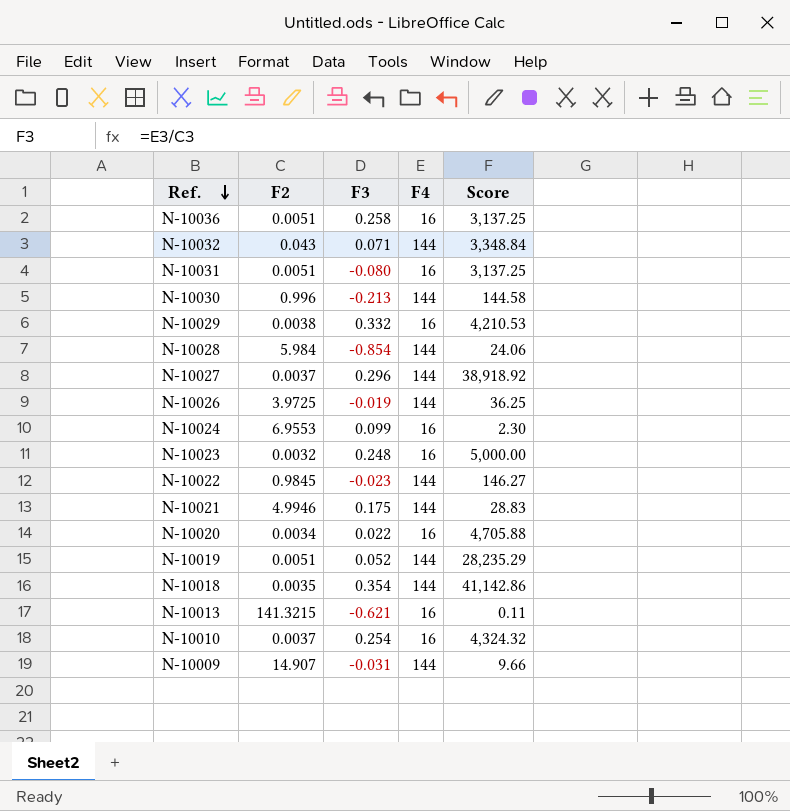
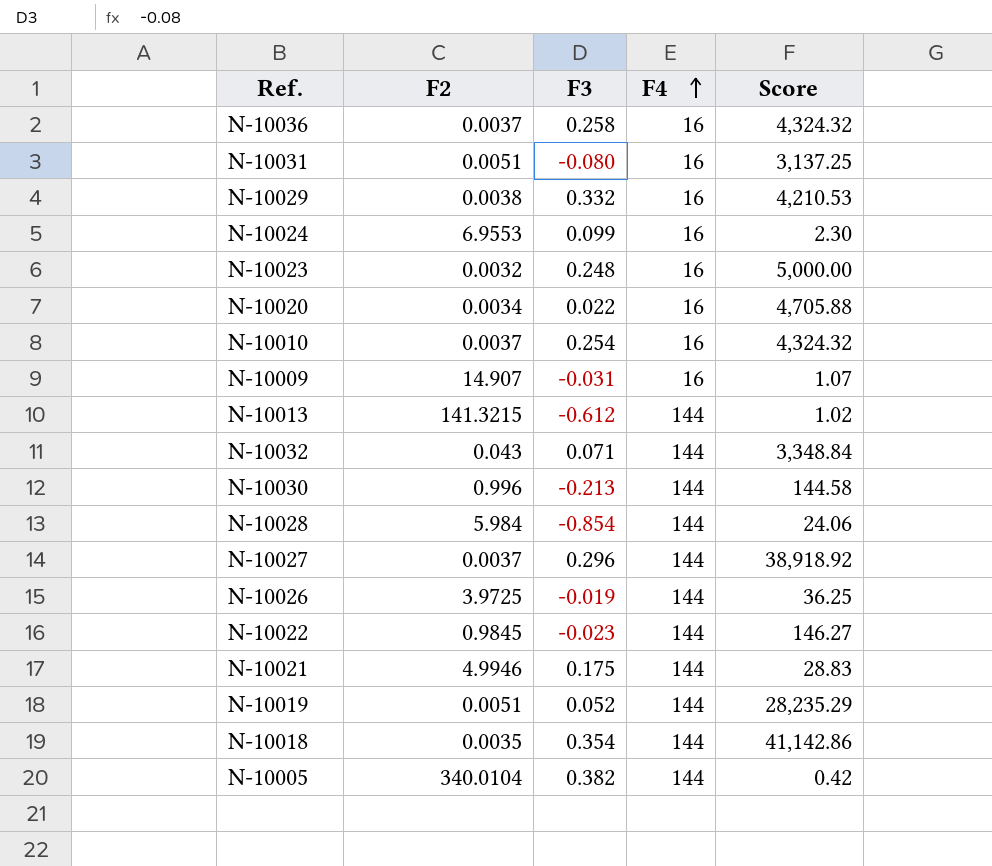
row order: Ref. descending -> F4 ascending
N-10036 | F2: 0.0051 -> 0.0037
N-10036 | Score: 3,137.25 -> 4,324.32
N-10009 | F4: 144 -> 16
N-10009 | Score: 9.66 -> 1.07
N-10013 | F3: -0.621 -> -0.612
N-10013 | F4: 16 -> 144
N-10013 | Score: 0.11 -> 1.02
row N-10005: none -> 340.0104 | 0.382 | 144 | 0.42

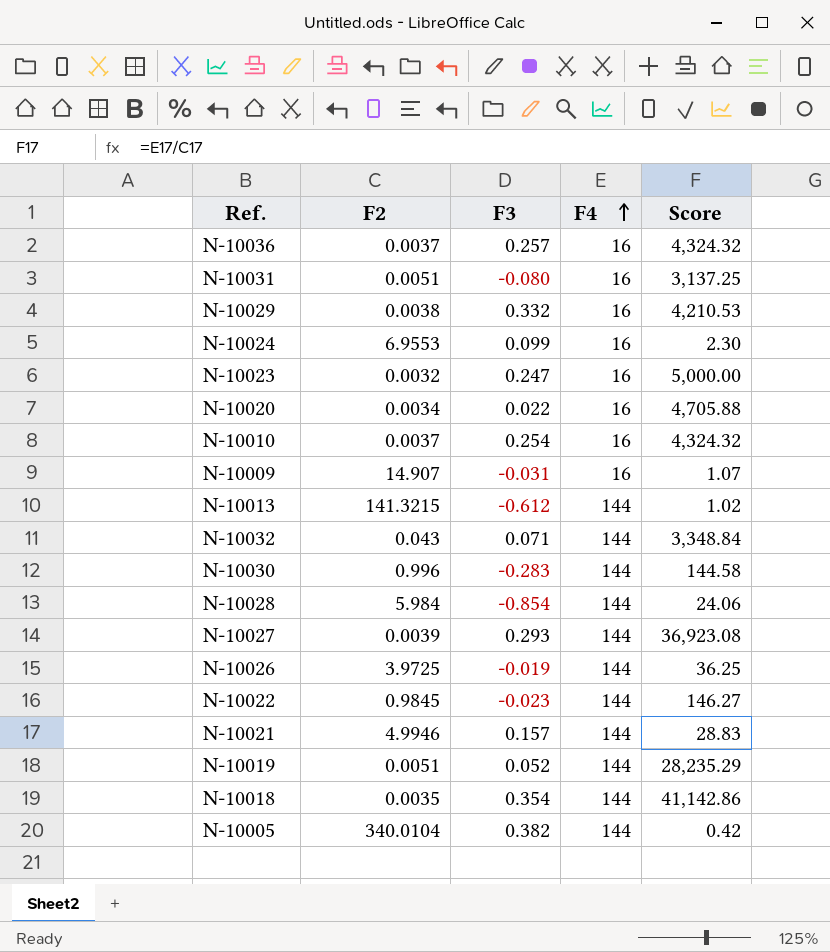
N-10036 | F3: 0.258 -> 0.257
N-10023 | F3: 0.248 -> 0.247
N-10030 | F3: -0.213 -> -0.283
N-10027 | F2: 0.0037 -> 0.0039
N-10027 | F3: 0.296 -> 0.293
N-10027 | Score: 38,918.92 -> 36,923.08
N-10021 | F3: 0.175 -> 0.157

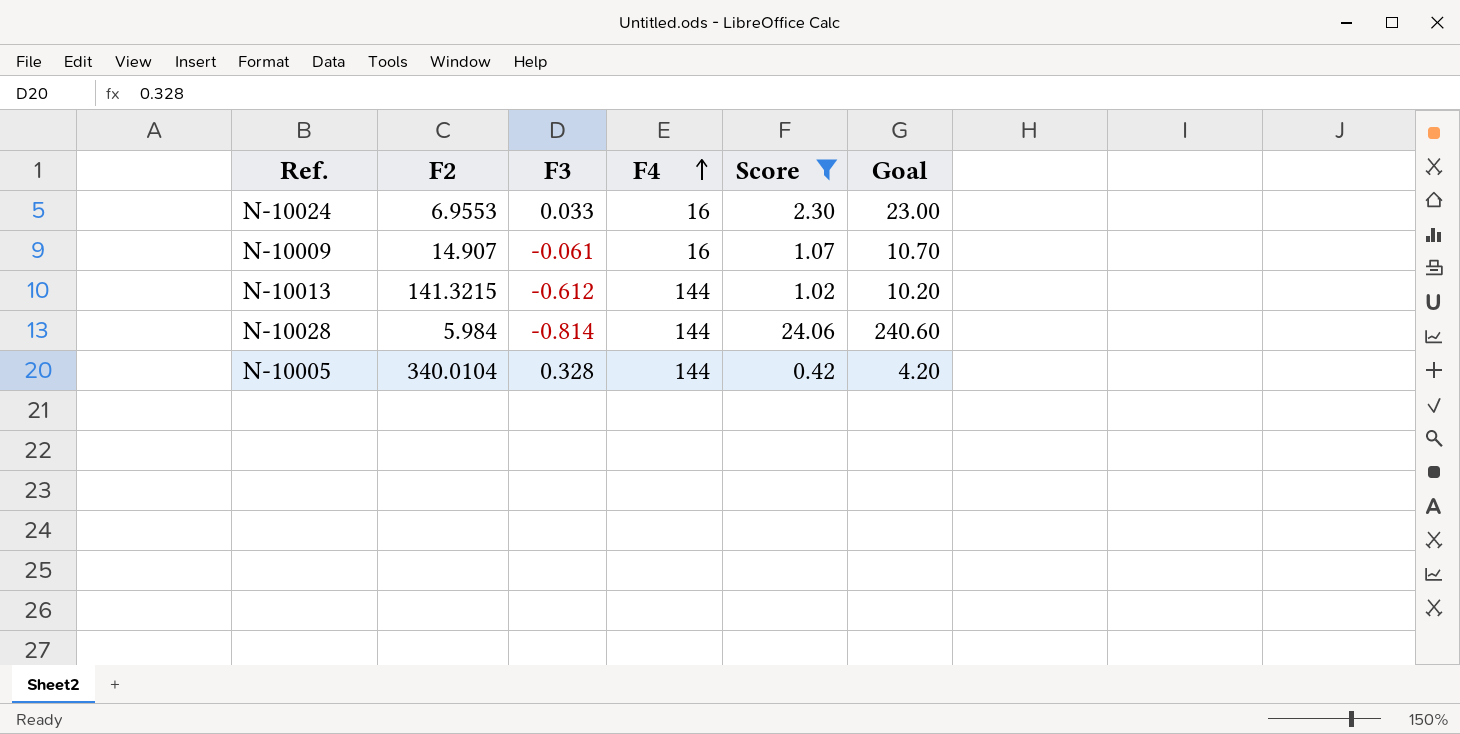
filter: none -> Score <= 24.06
column Goal | formula: none -> [Score] * 10
N-10024 | F3: 0.099 -> 0.033
N-10009 | F3: -0.031 -> -0.061
N-10028 | F3: -0.854 -> -0.814
N-10005 | F3: 0.382 -> 0.328

